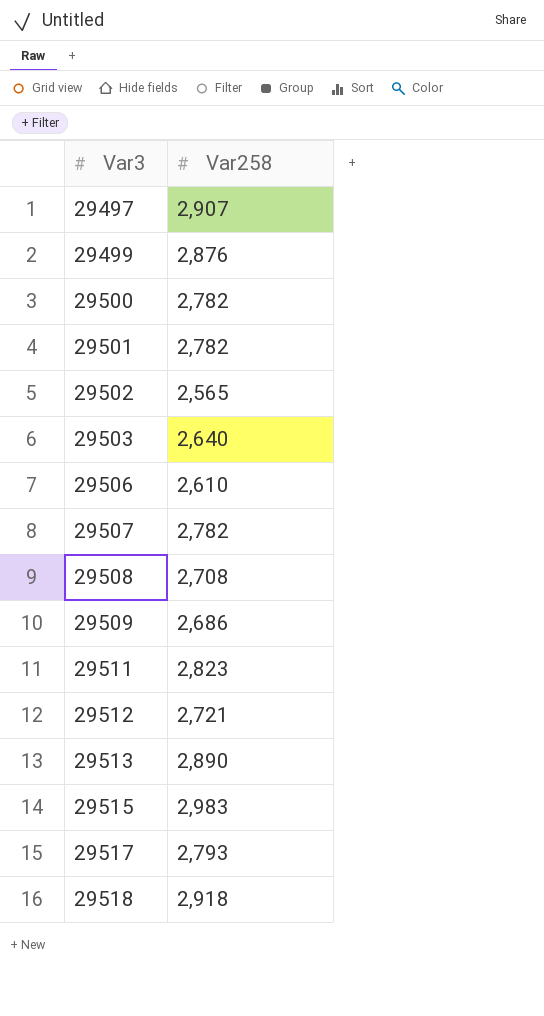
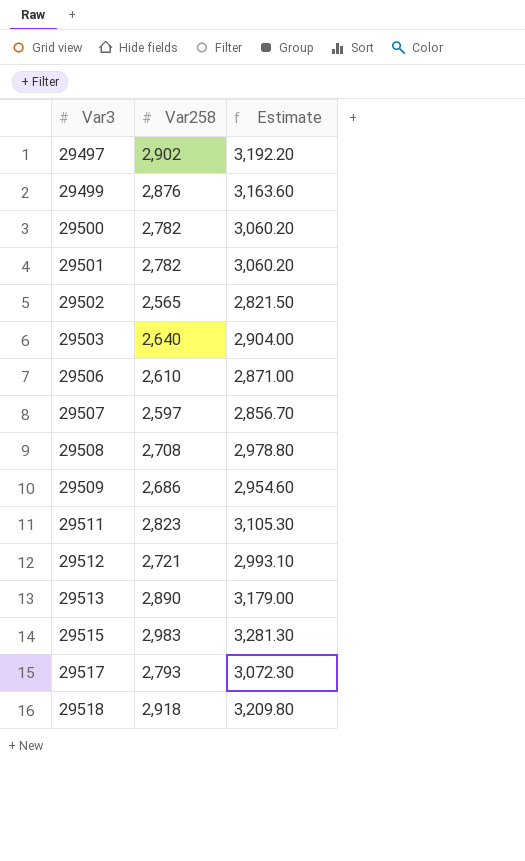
column Estimate | formula: none -> [Var258] * 1.1
29497 | Var258: 2,907 -> 2,902
29507 | Var258: 2,782 -> 2,597

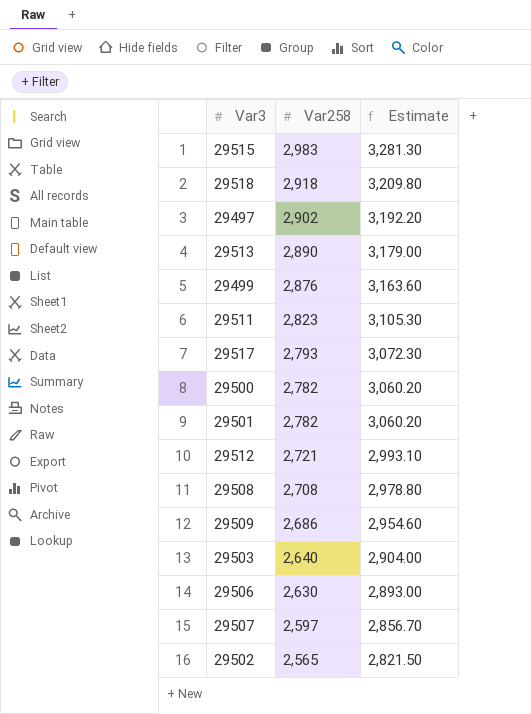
row order: Var3 ascending -> Var258 descending
29506 | Var258: 2,610 -> 2,630
29506 | Estimate: 2,871.00 -> 2,893.00

